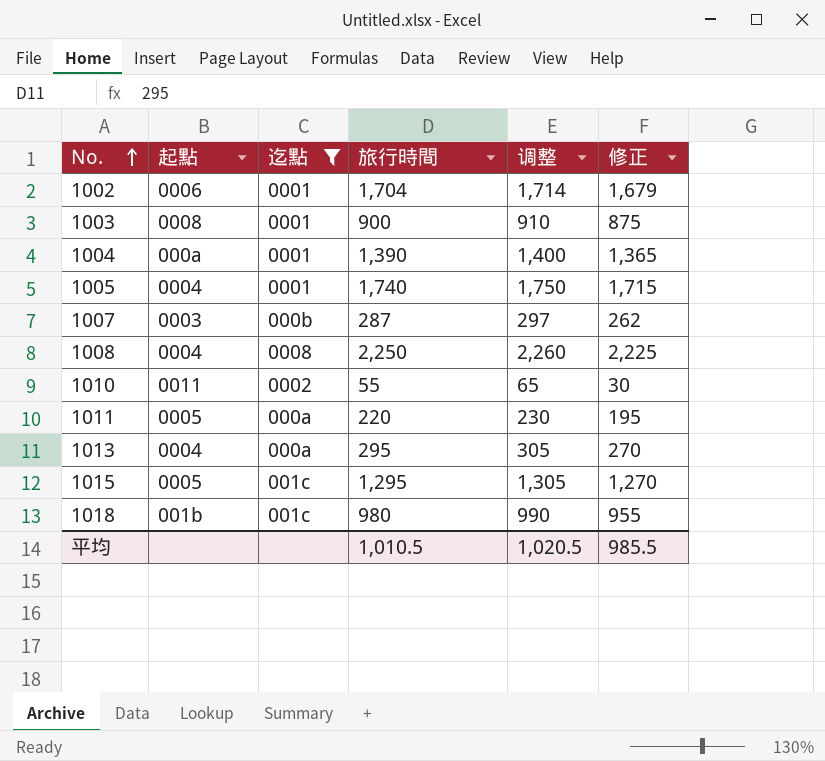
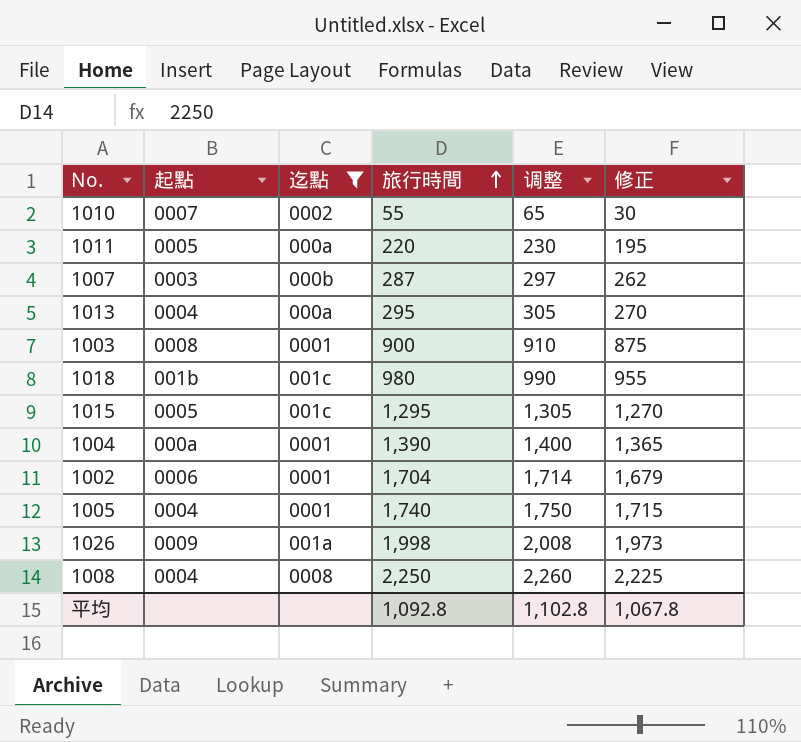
row order: No. ascending -> 旅行時間 ascending
1010 | 起點: 0011 -> 0007
row 1026: none -> 0009 | 001a | 1,998 | 2,008 | 1,973
平均 | 旅行時間: 1,010.5 -> 1,092.8
平均 | 调整: 1,020.5 -> 1,102.8
平均 | 修正: 985.5 -> 1,067.8

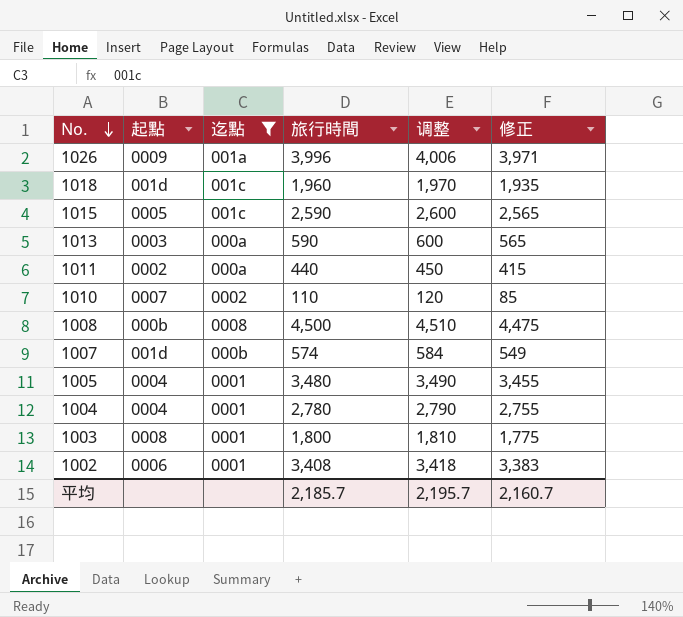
row order: 旅行時間 ascending -> No. descending
1026 | 旅行時間: 1,998 -> 3,996
1026 | 调整: 2,008 -> 4,006
1026 | 修正: 1,973 -> 3,971
1018 | 起點: 001b -> 001d
1018 | 旅行時間: 980 -> 1,960
1018 | 调整: 990 -> 1,970
1018 | 修正: 955 -> 1,935
1015 | 旅行時間: 1,295 -> 2,590
1015 | 调整: 1,305 -> 2,600
1015 | 修正: 1,270 -> 2,565
1013 | 起點: 0004 -> 0003
1013 | 旅行時間: 295 -> 590
1013 | 调整: 305 -> 600
1013 | 修正: 270 -> 565
1011 | 起點: 0005 -> 0002
1011 | 旅行時間: 220 -> 440
1011 | 调整: 230 -> 450
1011 | 修正: 195 -> 415
1010 | 旅行時間: 55 -> 110
1010 | 调整: 65 -> 120
1010 | 修正: 30 -> 85
1008 | 起點: 0004 -> 000b
1008 | 旅行時間: 2,250 -> 4,500
1008 | 调整: 2,260 -> 4,510
1008 | 修正: 2,225 -> 4,475
1007 | 起點: 0003 -> 001d
1007 | 旅行時間: 287 -> 574
1007 | 调整: 297 -> 584
1007 | 修正: 262 -> 549
1005 | 旅行時間: 1,740 -> 3,480
1005 | 调整: 1,750 -> 3,490
1005 | 修正: 1,715 -> 3,455
1004 | 起點: 000a -> 0004
1004 | 旅行時間: 1,390 -> 2,780
1004 | 调整: 1,400 -> 2,790
1004 | 修正: 1,365 -> 2,755
1003 | 旅行時間: 900 -> 1,800
1003 | 调整: 910 -> 1,810
1003 | 修正: 875 -> 1,775
1002 | 旅行時間: 1,704 -> 3,408
1002 | 调整: 1,714 -> 3,418
1002 | 修正: 1,679 -> 3,383
平均 | 旅行時間: 1,092.8 -> 2,185.7
平均 | 调整: 1,102.8 -> 2,195.7
平均 | 修正: 1,067.8 -> 2,160.7

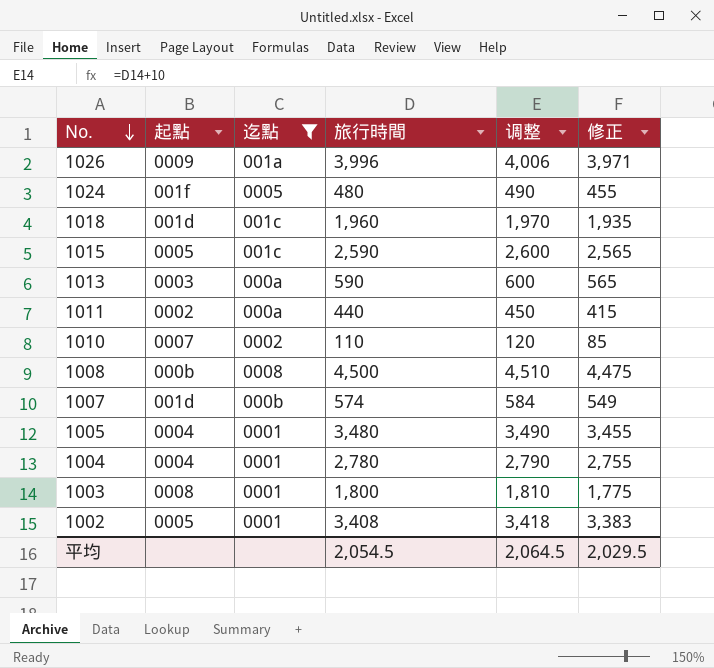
row 1024: none -> 001f | 0005 | 480 | 490 | 455
1002 | 起點: 0006 -> 0005
平均 | 旅行時間: 2,185.7 -> 2,054.5
平均 | 调整: 2,195.7 -> 2,064.5
平均 | 修正: 2,160.7 -> 2,029.5

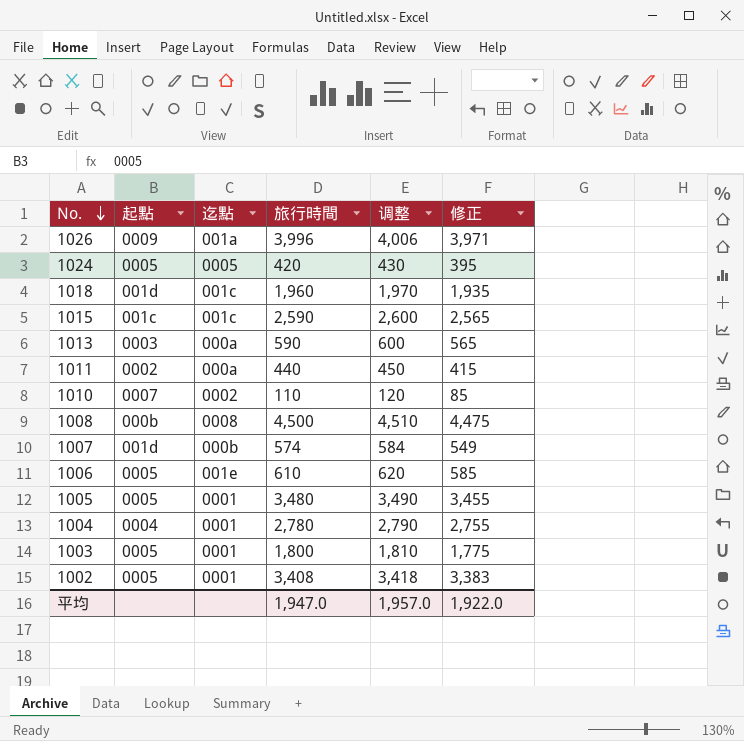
filter: 迄點 != 001e -> none
1024 | 起點: 001f -> 0005
1024 | 旅行時間: 480 -> 420
1024 | 调整: 490 -> 430
1024 | 修正: 455 -> 395
1015 | 起點: 0005 -> 001c
1005 | 起點: 0004 -> 0005
1003 | 起點: 0008 -> 0005
平均 | 旅行時間: 2,054.5 -> 1,947.0
平均 | 调整: 2,064.5 -> 1,957.0
平均 | 修正: 2,029.5 -> 1,922.0

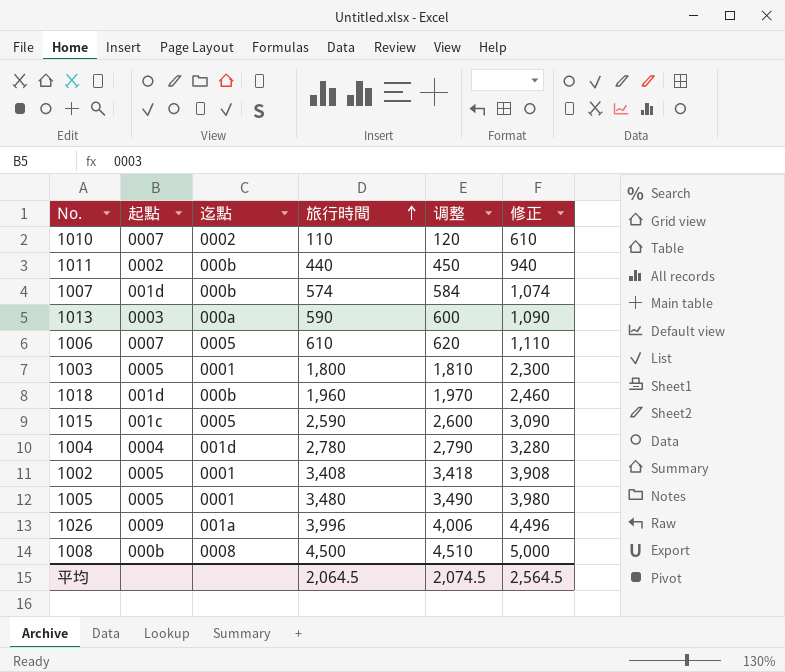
row order: No. descending -> 旅行時間 ascending
column 修正 | formula: [旅行時間] - 25 -> [旅行時間] + 500
row 1024: 0005 | 0005 | 420 | 430 | 395 -> none
1011 | 迄點: 000a -> 000b
1006 | 起點: 0005 -> 0007
1006 | 迄點: 001e -> 0005
1018 | 迄點: 001c -> 000b
1015 | 迄點: 001c -> 0005
1004 | 迄點: 0001 -> 001d
平均 | 旅行時間: 1,947.0 -> 2,064.5
平均 | 调整: 1,957.0 -> 2,074.5
平均 | 修正: 1,922.0 -> 2,564.5

